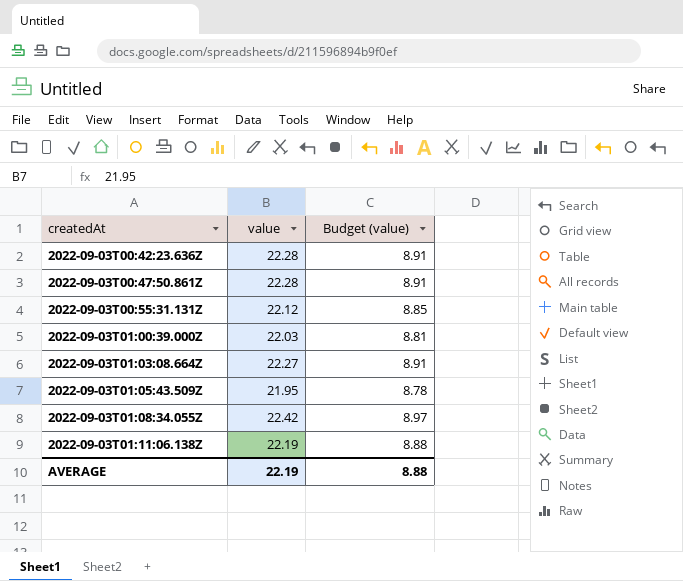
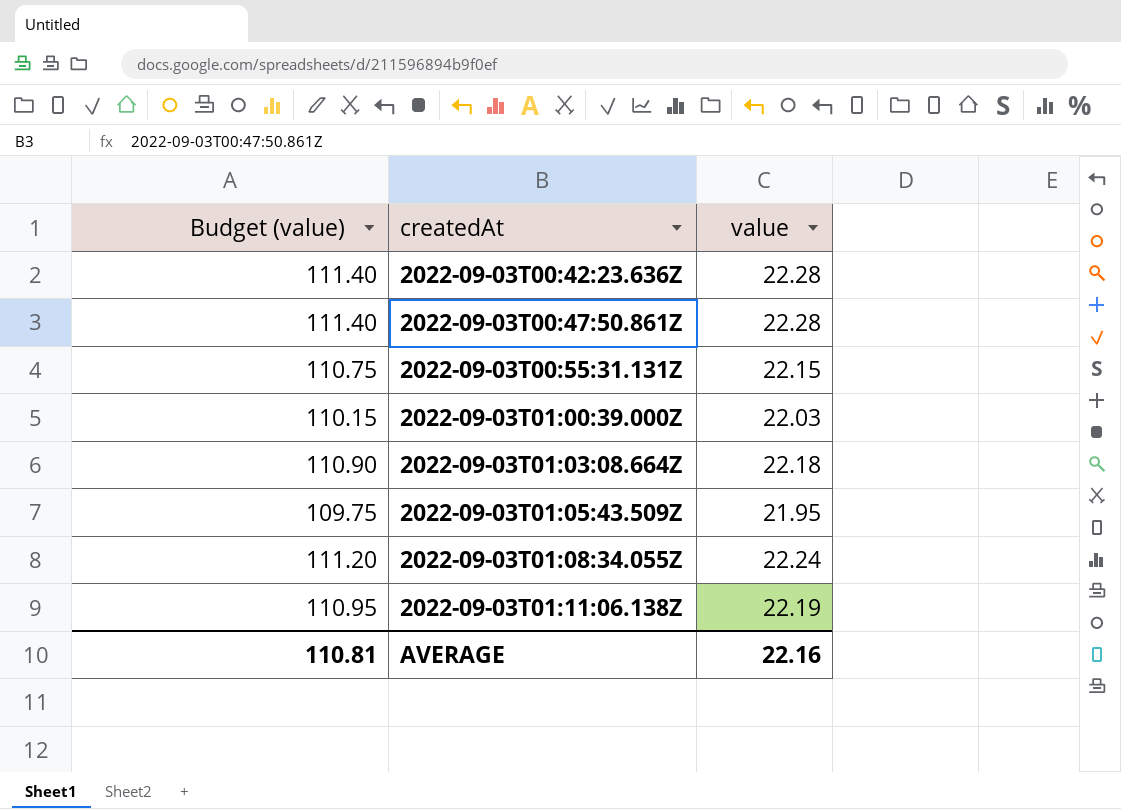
column Budget (value) | formula: [value] * 0.4 -> [value] * 5
column Budget (value) | position: 3 -> 1
2022-09-03T00:55:31.131Z | value: 22.12 -> 22.15
2022-09-03T01:03:08.664Z | value: 22.27 -> 22.18
2022-09-03T01:08:34.055Z | value: 22.42 -> 22.24
AVERAGE | Budget (value): 8.88 -> 110.81
AVERAGE | value: 22.19 -> 22.16

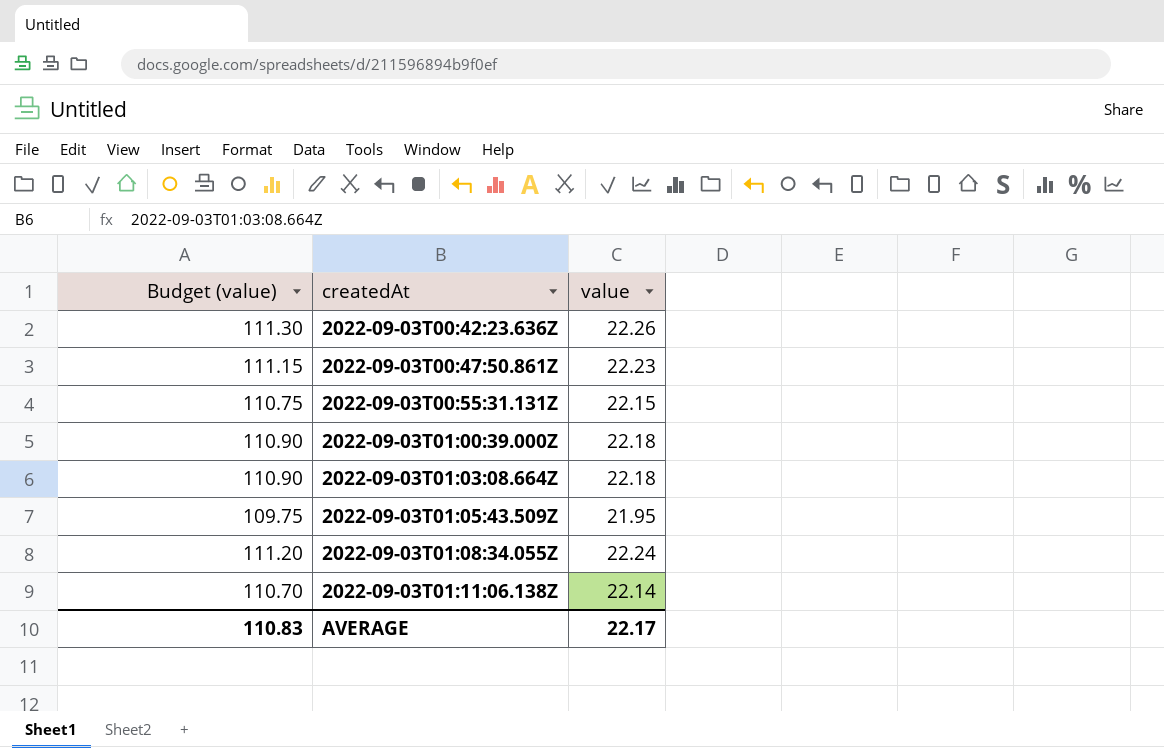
2022-09-03T00:42:23.636Z | Budget (value): 111.40 -> 111.30
2022-09-03T00:42:23.636Z | value: 22.28 -> 22.26
2022-09-03T00:47:50.861Z | Budget (value): 111.40 -> 111.15
2022-09-03T00:47:50.861Z | value: 22.28 -> 22.23
2022-09-03T01:00:39.000Z | Budget (value): 110.15 -> 110.90
2022-09-03T01:00:39.000Z | value: 22.03 -> 22.18
2022-09-03T01:11:06.138Z | Budget (value): 110.95 -> 110.70
2022-09-03T01:11:06.138Z | value: 22.19 -> 22.14
AVERAGE | Budget (value): 110.81 -> 110.83
AVERAGE | value: 22.16 -> 22.17

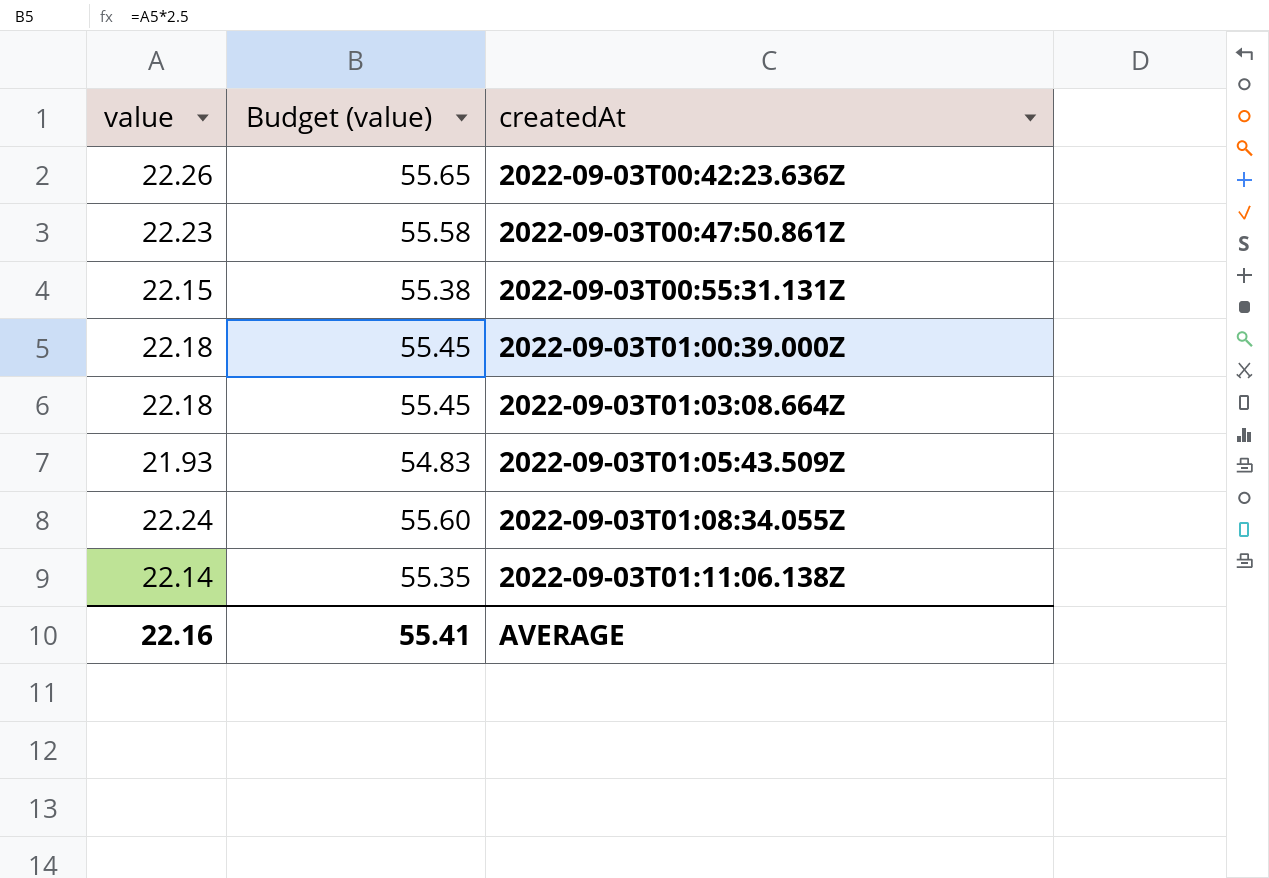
column value | position: 3 -> 1
column Budget (value) | formula: [value] * 5 -> [value] * 2.5
2022-09-03T01:05:43.509Z | value: 21.95 -> 21.93
AVERAGE | value: 22.17 -> 22.16
AVERAGE | Budget (value): 110.83 -> 55.41

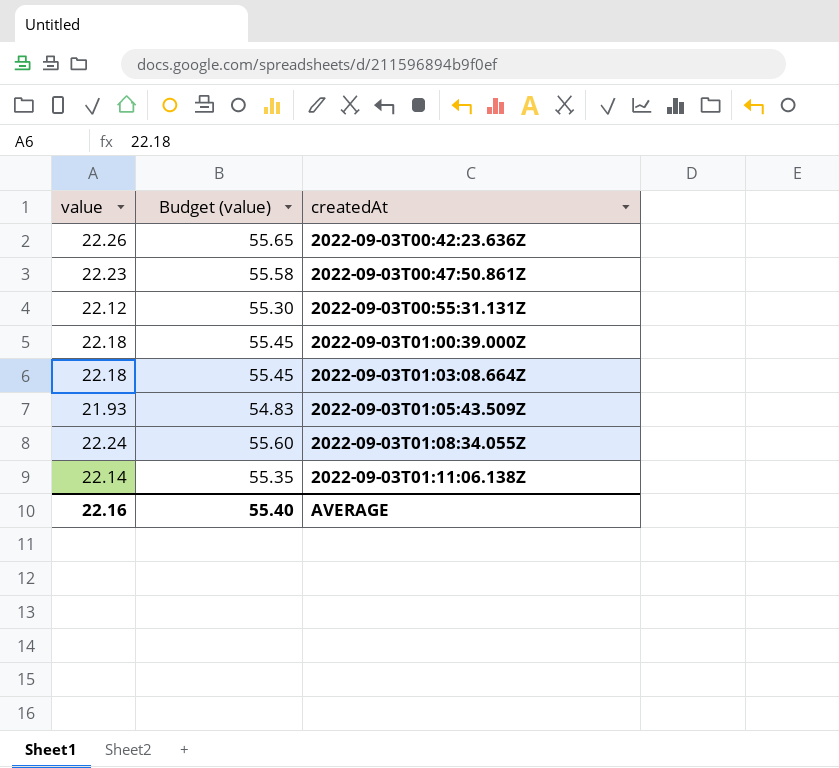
2022-09-03T00:55:31.131Z | value: 22.15 -> 22.12
2022-09-03T00:55:31.131Z | Budget (value): 55.38 -> 55.30
AVERAGE | Budget (value): 55.41 -> 55.40

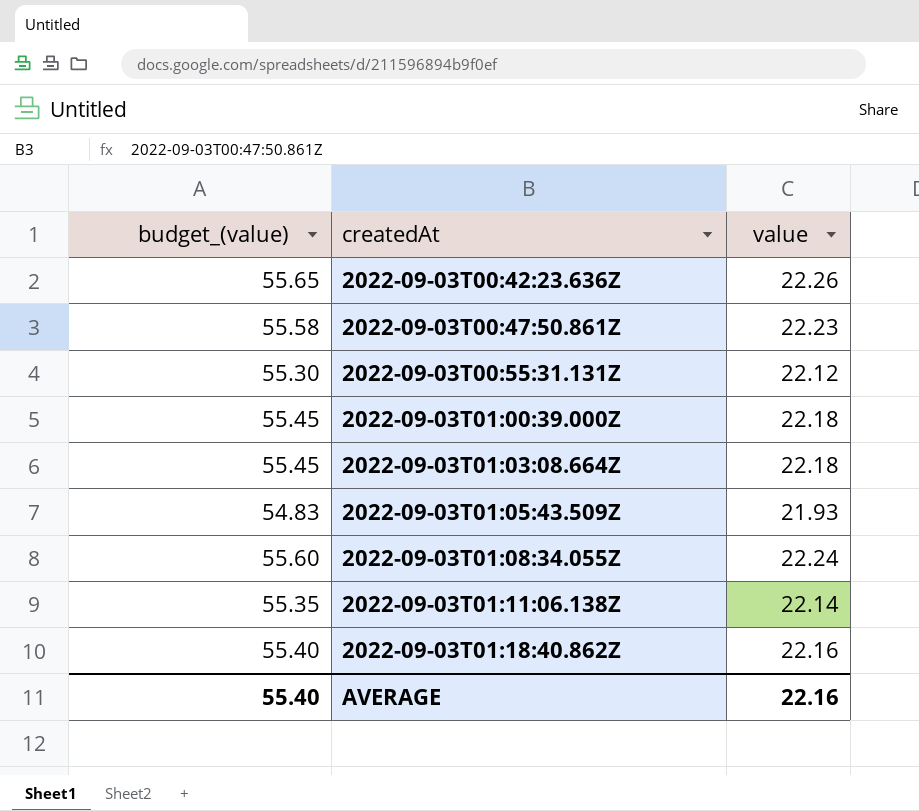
column name: Budget (value) -> budget_(value)
column value | position: 1 -> 3
row 2022-09-03T01:18:40.862Z: none -> 55.40 | 22.16

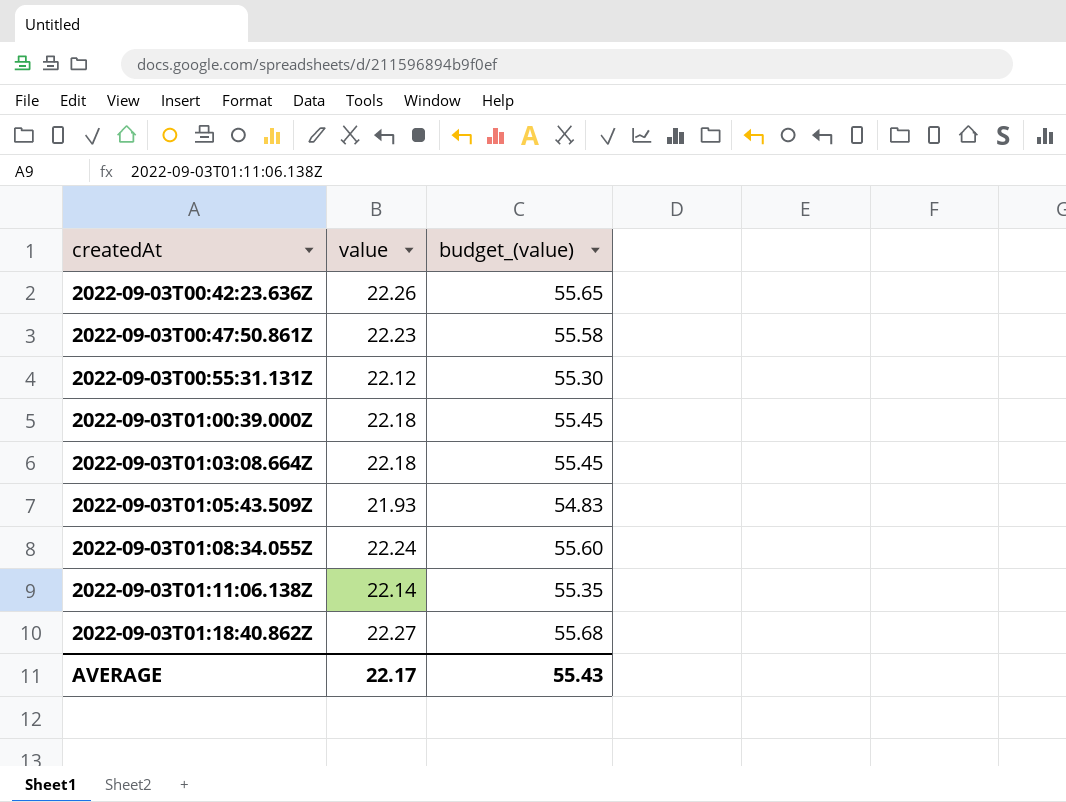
column budget_(value) | position: 1 -> 3
2022-09-03T01:18:40.862Z | value: 22.16 -> 22.27
2022-09-03T01:18:40.862Z | budget_(value): 55.40 -> 55.68
AVERAGE | value: 22.16 -> 22.17
AVERAGE | budget_(value): 55.40 -> 55.43

